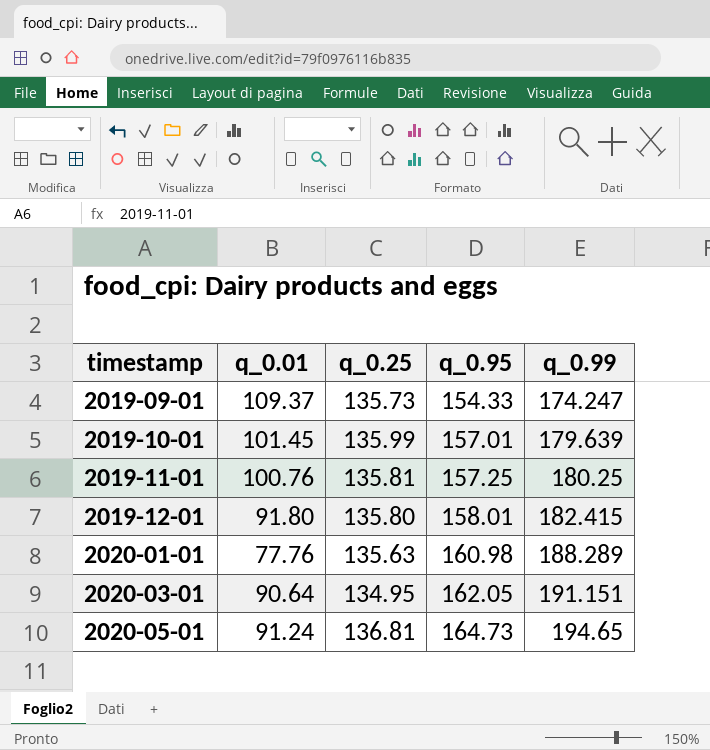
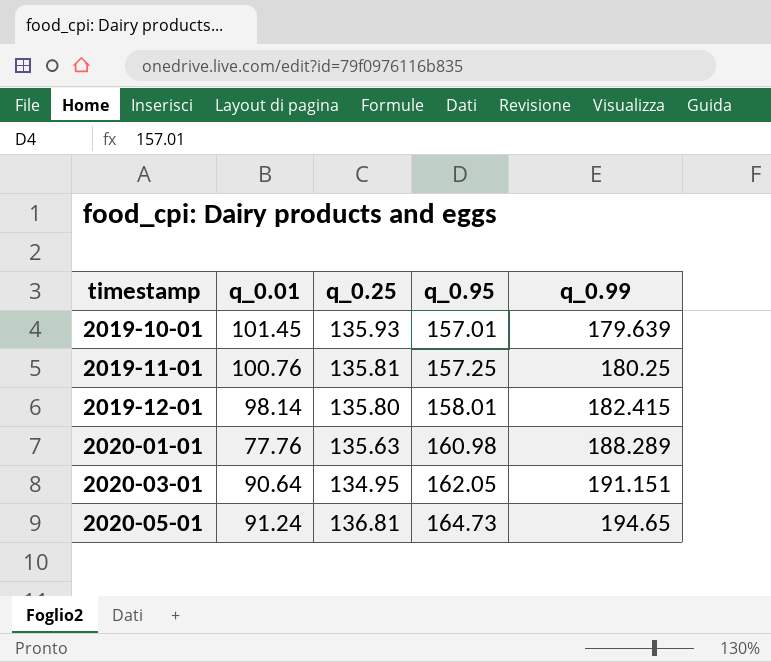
row 2019-09-01: 109.37 | 135.73 | 154.33 | 174.247 -> none
2019-10-01 | q_0.25: 135.99 -> 135.93
2019-12-01 | q_0.01: 91.80 -> 98.14

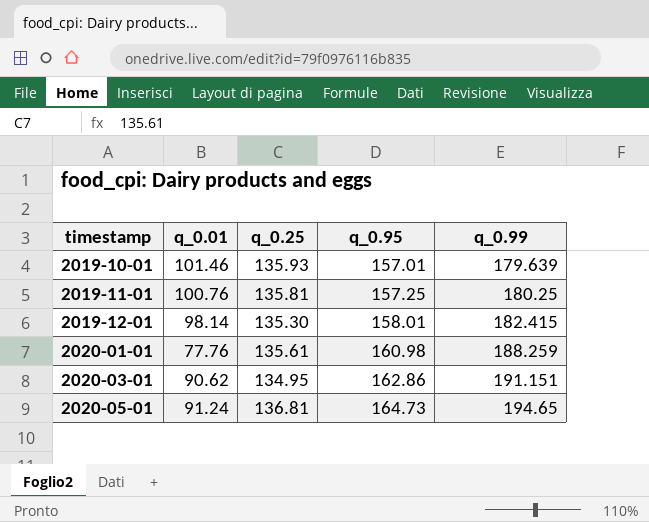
2019-10-01 | q_0.01: 101.45 -> 101.46
2019-12-01 | q_0.25: 135.80 -> 135.30
2020-01-01 | q_0.25: 135.63 -> 135.61
2020-01-01 | q_0.99: 188.289 -> 188.259
2020-03-01 | q_0.01: 90.64 -> 90.62
2020-03-01 | q_0.95: 162.05 -> 162.86

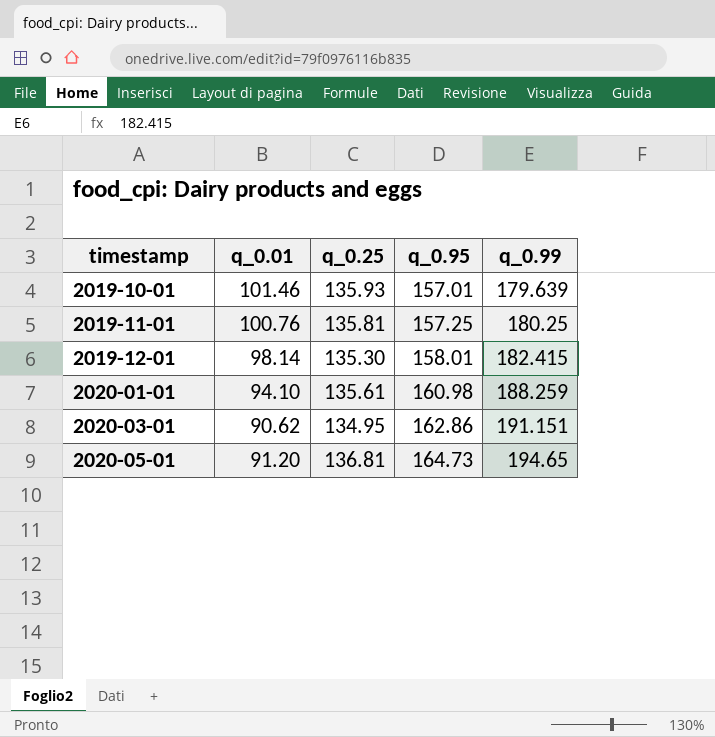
2020-01-01 | q_0.01: 77.76 -> 94.10
2020-05-01 | q_0.01: 91.24 -> 91.20

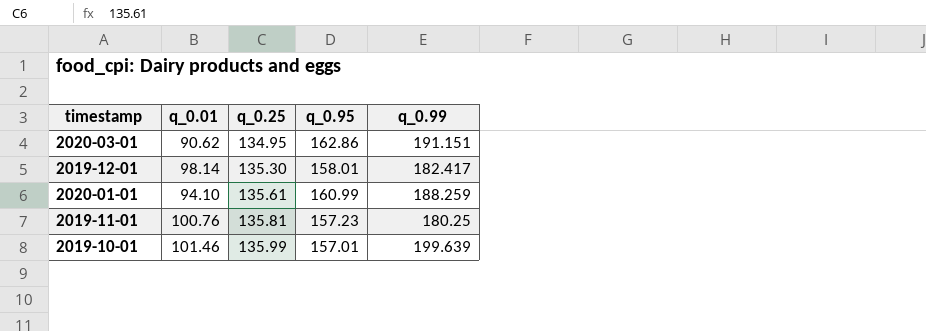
row order: timestamp ascending -> q_0.25 ascending
row 2020-05-01: 91.20 | 136.81 | 164.73 | 194.65 -> none
2019-12-01 | q_0.99: 182.415 -> 182.417
2020-01-01 | q_0.95: 160.98 -> 160.99
2019-11-01 | q_0.95: 157.25 -> 157.23
2019-10-01 | q_0.25: 135.93 -> 135.99
2019-10-01 | q_0.99: 179.639 -> 199.639

